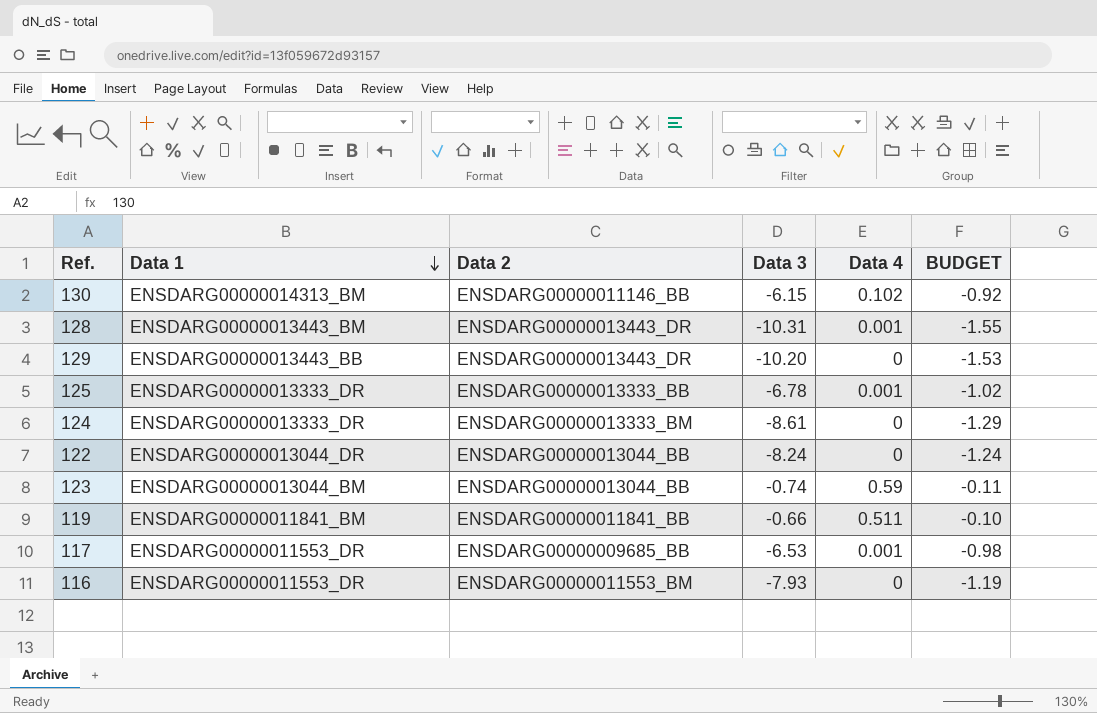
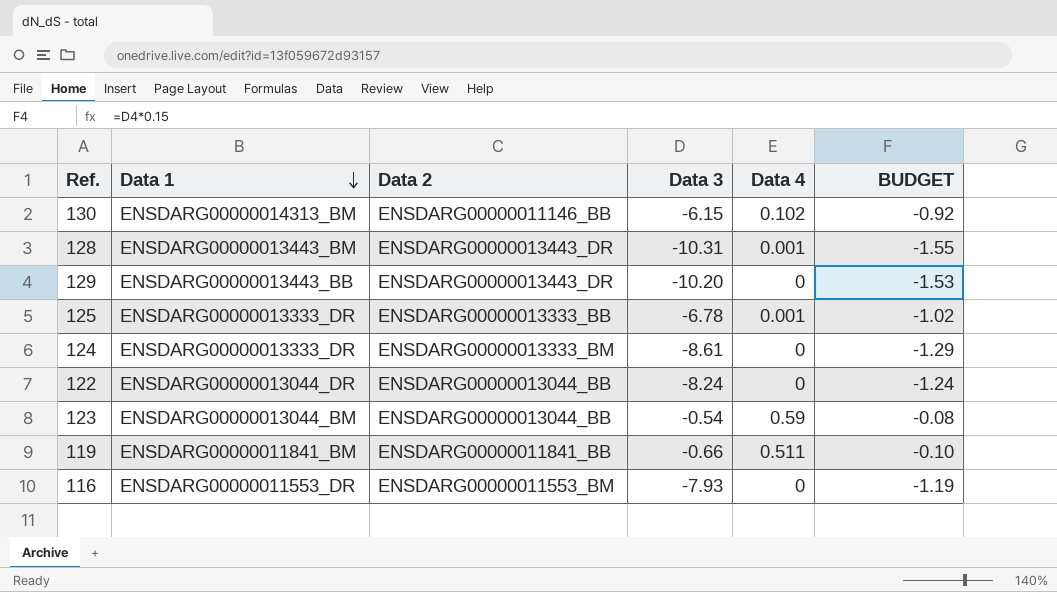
row 117: ENSDARG00000011553_DR | ENSDARG00000009685_BB | -6.53 | 0.001 | -0.98 -> none
123 | Data 3: -0.74 -> -0.54
123 | BUDGET: -0.11 -> -0.08

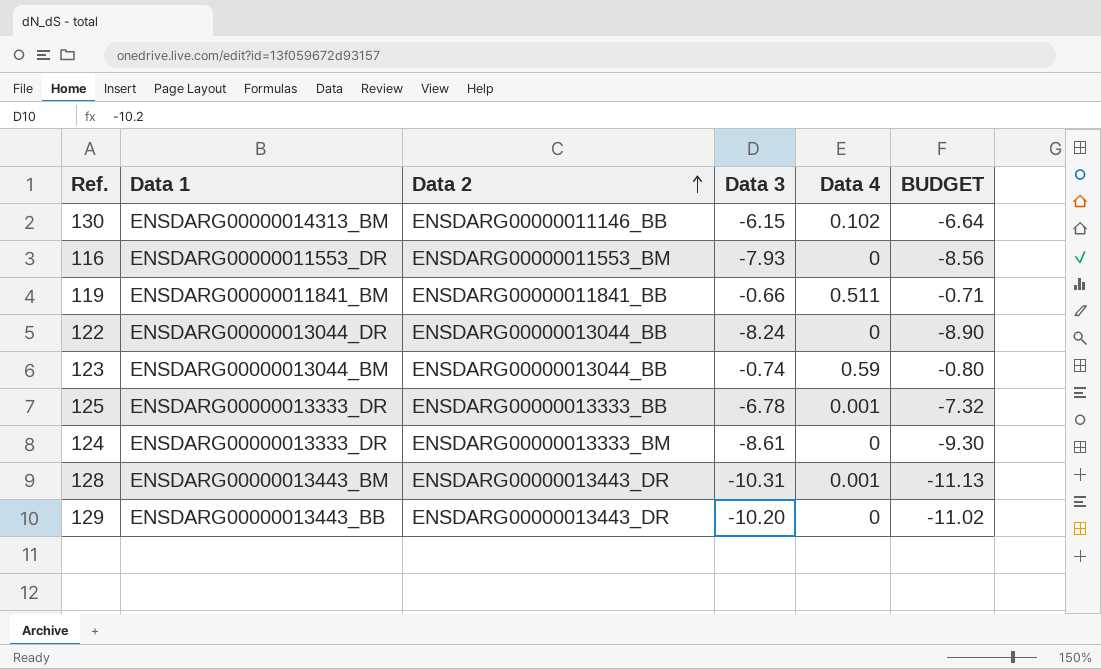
row order: Data 1 descending -> Data 2 ascending
column BUDGET | formula: [Data 3] * 0.15 -> [Data 3] * 1.08
123 | Data 3: -0.54 -> -0.74

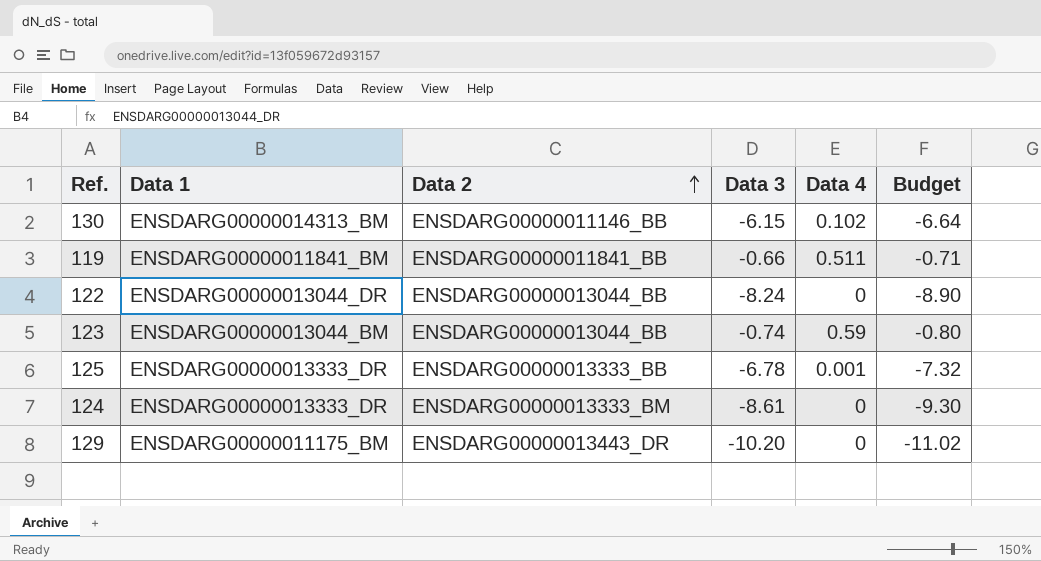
column name: BUDGET -> Budget
row 116: ENSDARG00000011553_DR | ENSDARG00000011553_BM | -7.93 | 0 | -8.56 -> none
row 128: ENSDARG00000013443_BM | ENSDARG00000013443_DR | -10.31 | 0.001 | -11.13 -> none
129 | Data 1: ENSDARG00000013443_BB -> ENSDARG00000011175_BM

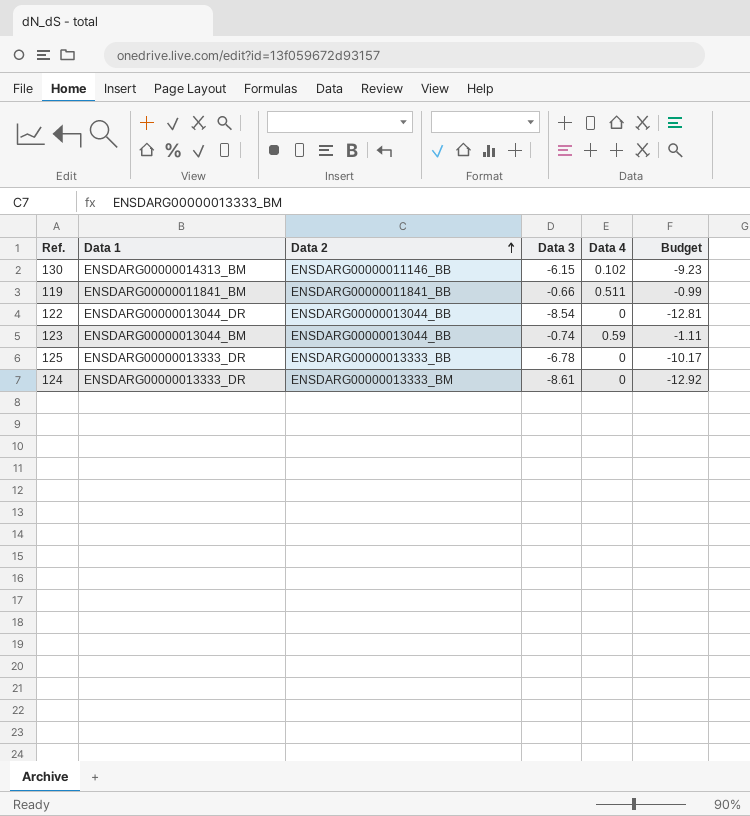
column Budget | formula: [Data 3] * 1.08 -> [Data 3] * 1.5
row 129: ENSDARG00000011175_BM | ENSDARG00000013443_DR | -10.20 | 0 | -11.02 -> none
122 | Data 3: -8.24 -> -8.54
125 | Data 4: 0.001 -> 0

